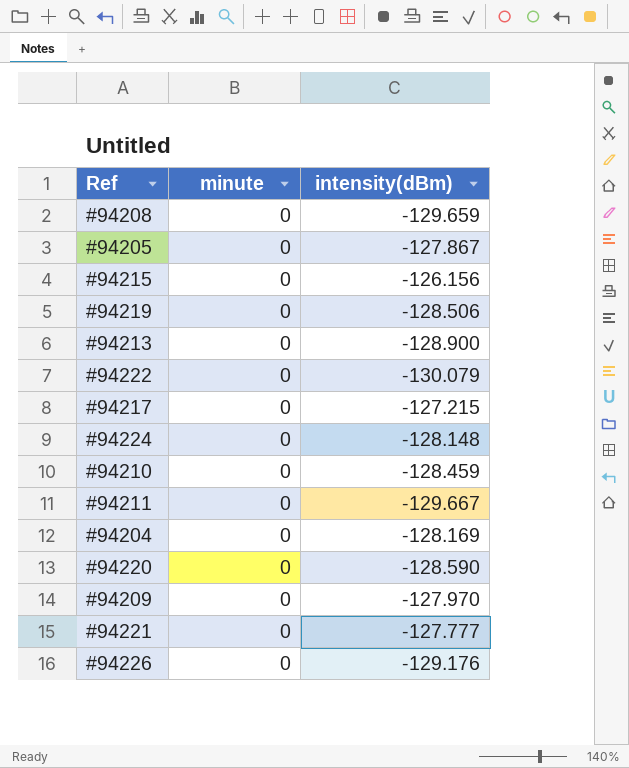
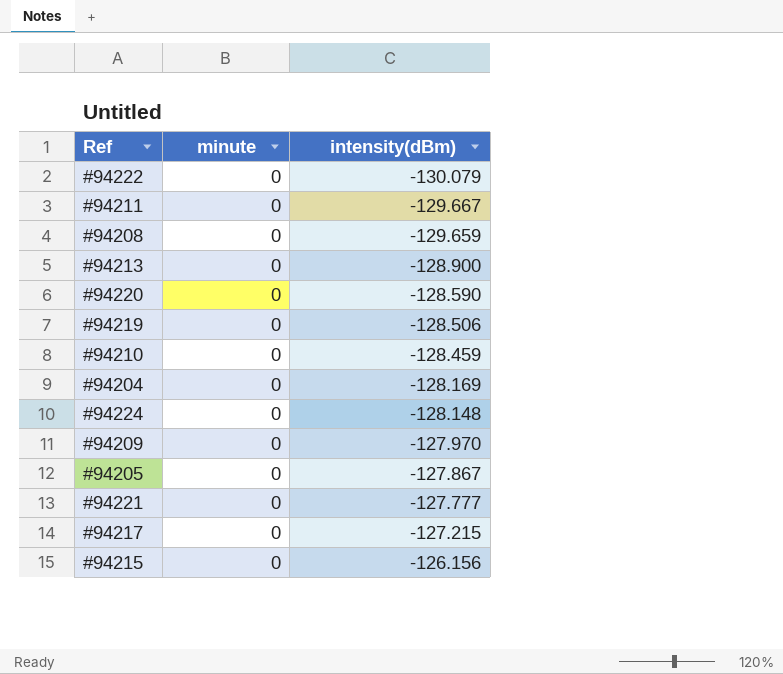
row order: none -> intensity(dBm) ascending
row #94226: 0 | -129.176 -> none

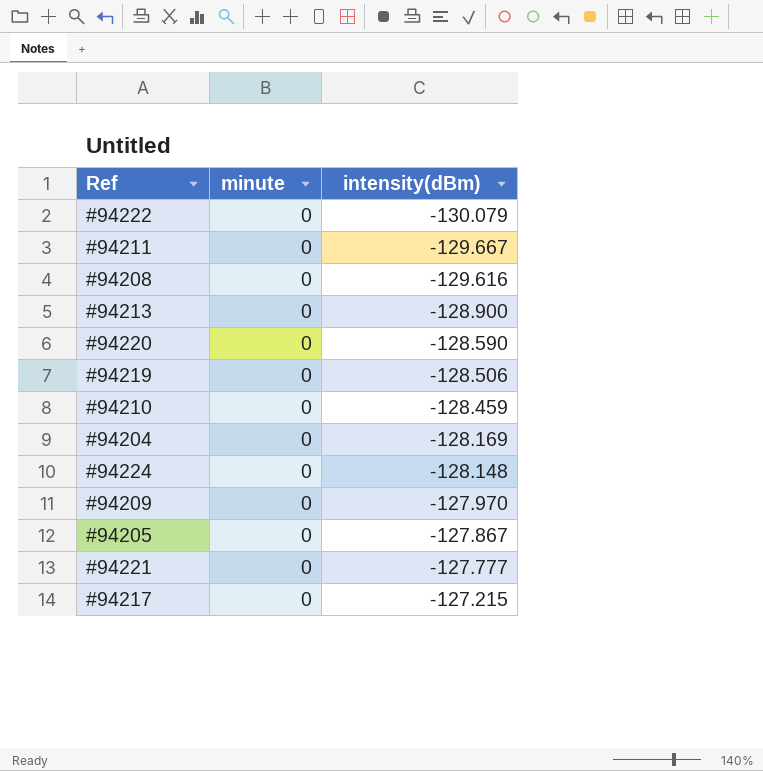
row #94215: 0 | -126.156 -> none
#94208 | intensity(dBm): -129.659 -> -129.616

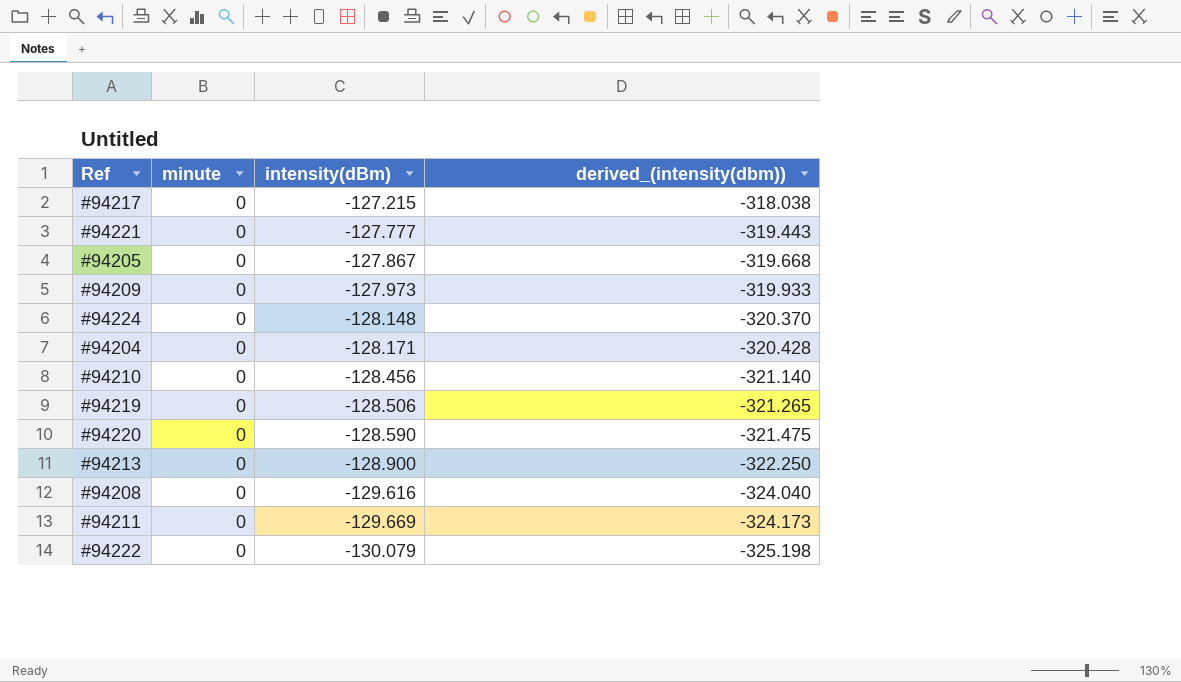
row order: intensity(dBm) ascending -> intensity(dBm) descending
column derived_(intensity(dbm)) | formula: none -> [intensity(dBm)] * 2.5
#94209 | intensity(dBm): -127.970 -> -127.973
#94204 | intensity(dBm): -128.169 -> -128.171
#94210 | intensity(dBm): -128.459 -> -128.456
#94211 | intensity(dBm): -129.667 -> -129.669

